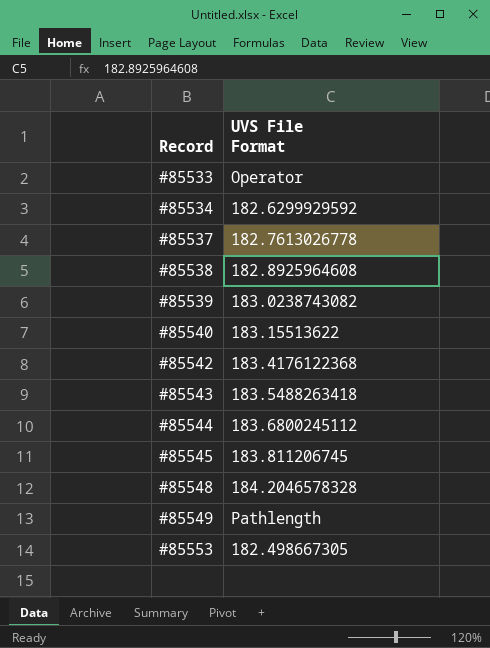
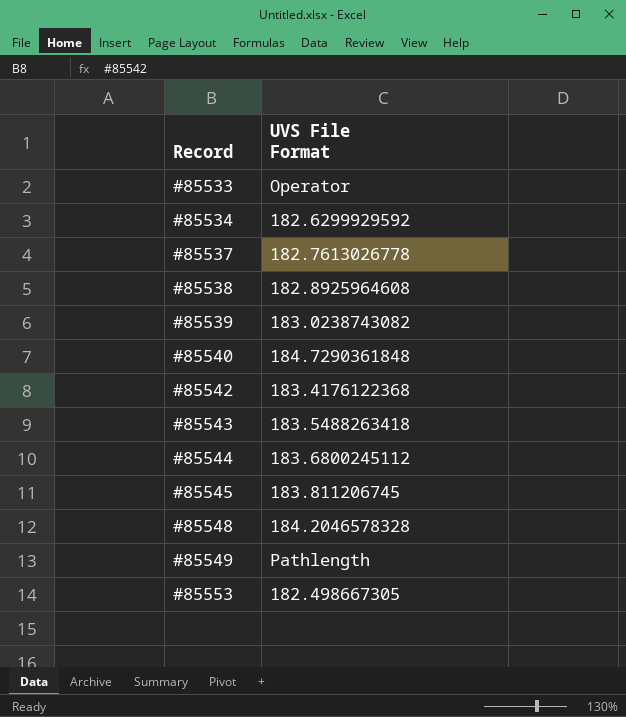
#85540 | UVS File Format: 183.15513622 -> 184.7290361848

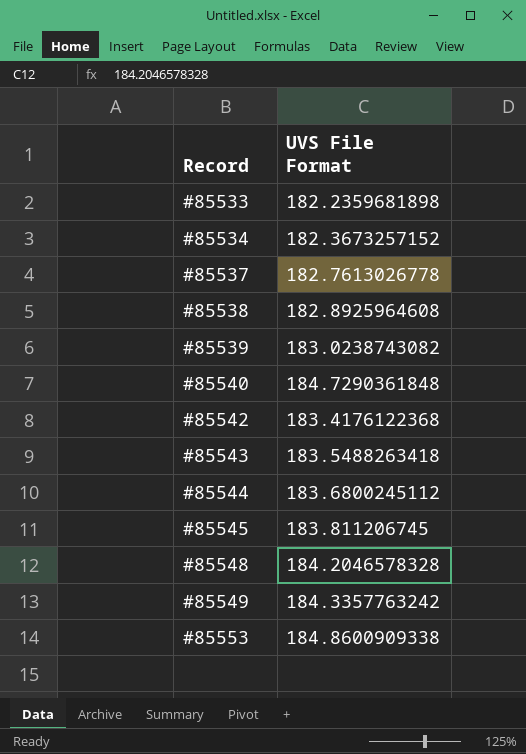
#85533 | UVS File Format: Operator -> 182.2359681898
#85534 | UVS File Format: 182.6299929592 -> 182.3673257152
#85549 | UVS File Format: Pathlength -> 184.3357763242
#85553 | UVS File Format: 182.498667305 -> 184.8600909338

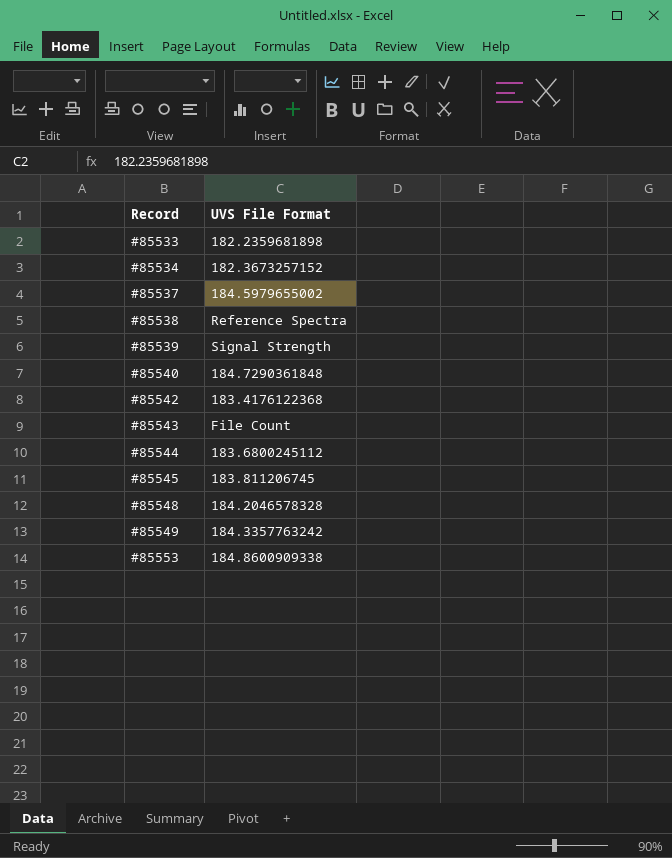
#85537 | UVS File Format: 182.7613026778 -> 184.5979655002
#85538 | UVS File Format: 182.8925964608 -> Reference Spectra
#85539 | UVS File Format: 183.0238743082 -> Signal Strength
#85543 | UVS File Format: 183.5488263418 -> File Count

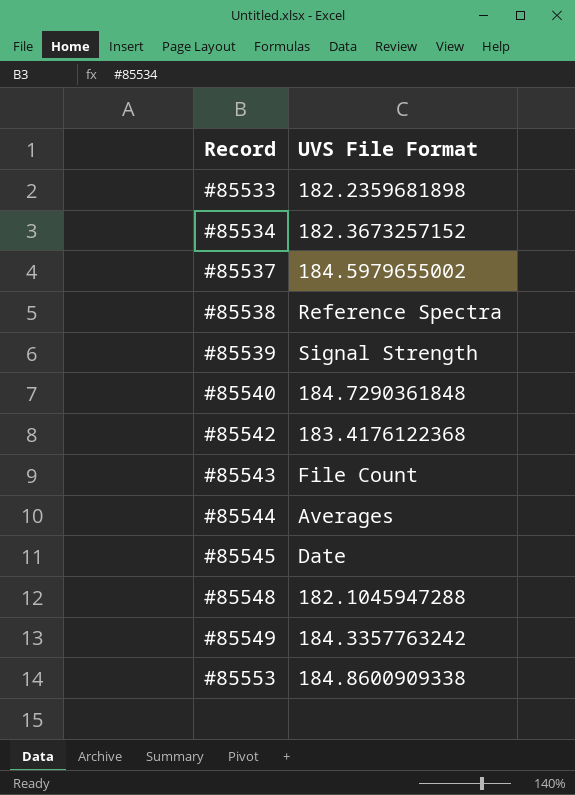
#85544 | UVS File Format: 183.6800245112 -> Averages
#85545 | UVS File Format: 183.811206745 -> Date
#85548 | UVS File Format: 184.2046578328 -> 182.1045947288

